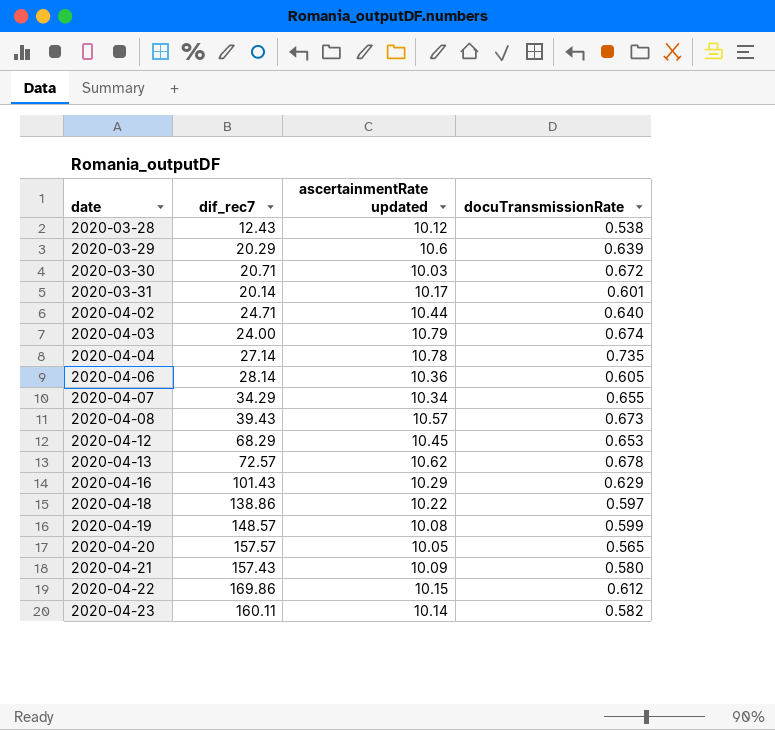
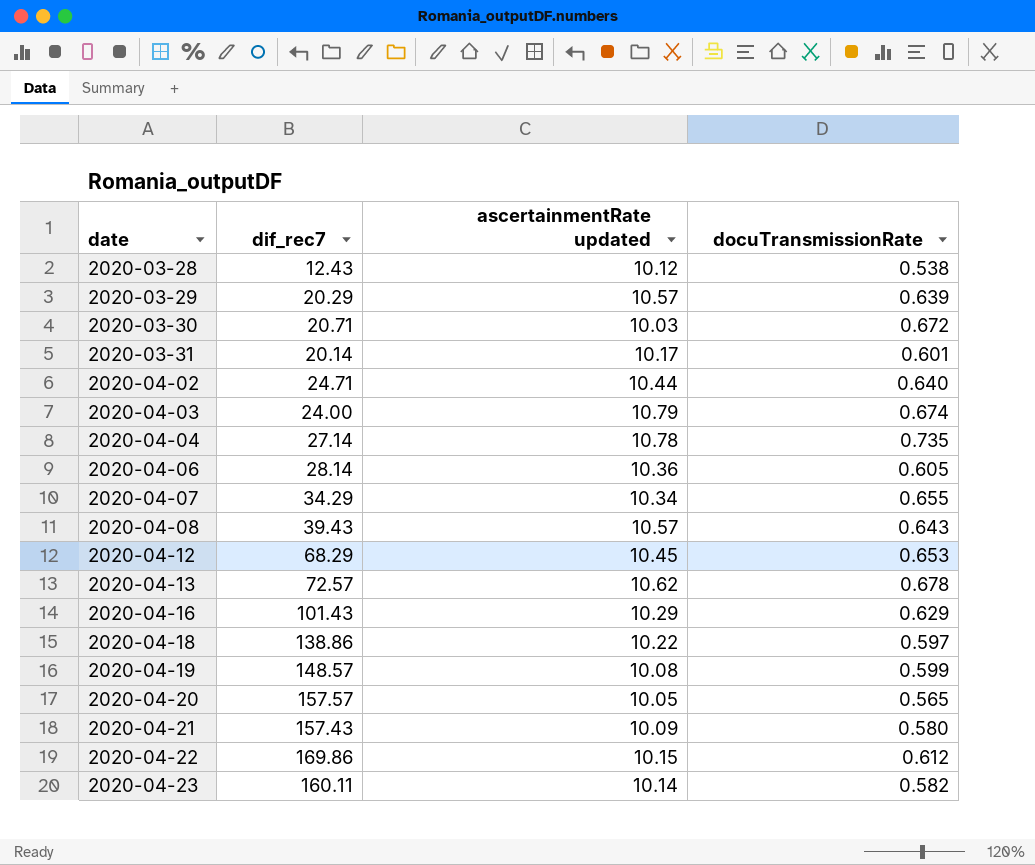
2020-03-29 | ascertainmentRate updated: 10.6 -> 10.57
2020-04-08 | docuTransmissionRate: 0.673 -> 0.643

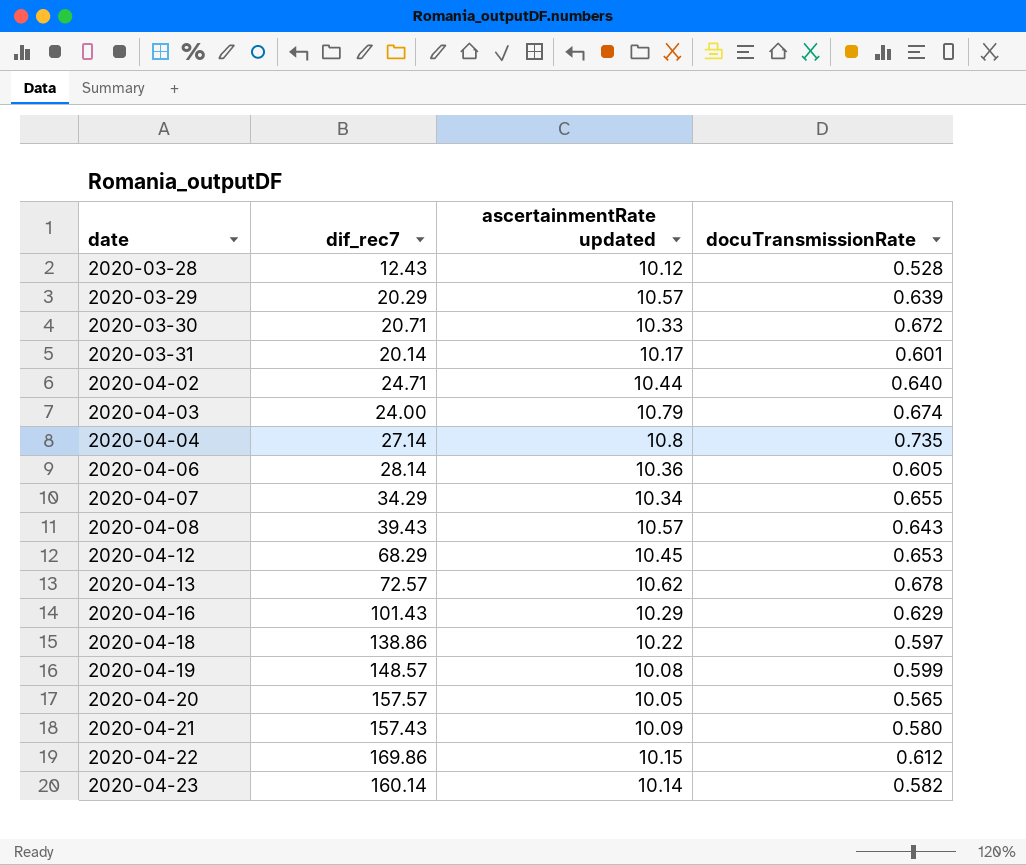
2020-03-28 | docuTransmissionRate: 0.538 -> 0.528
2020-03-30 | ascertainmentRate updated: 10.03 -> 10.33
2020-04-04 | ascertainmentRate updated: 10.78 -> 10.8
2020-04-23 | dif_rec7: 160.11 -> 160.14

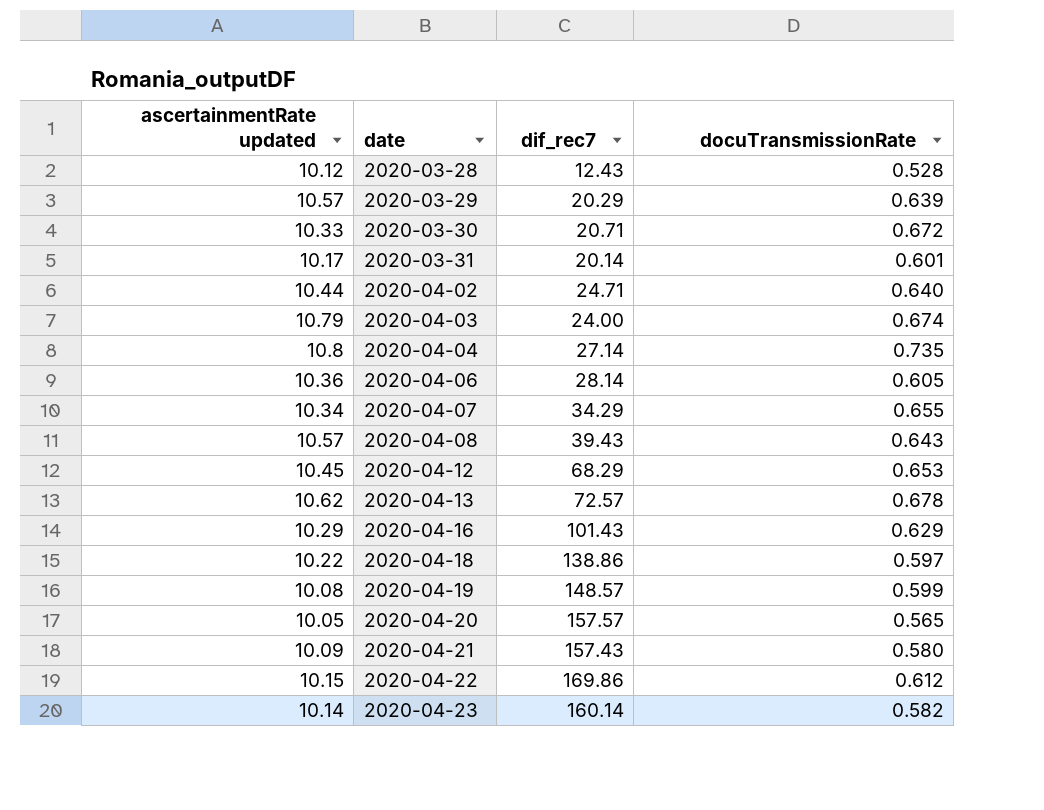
column ascertainmentRate updated | position: 3 -> 1

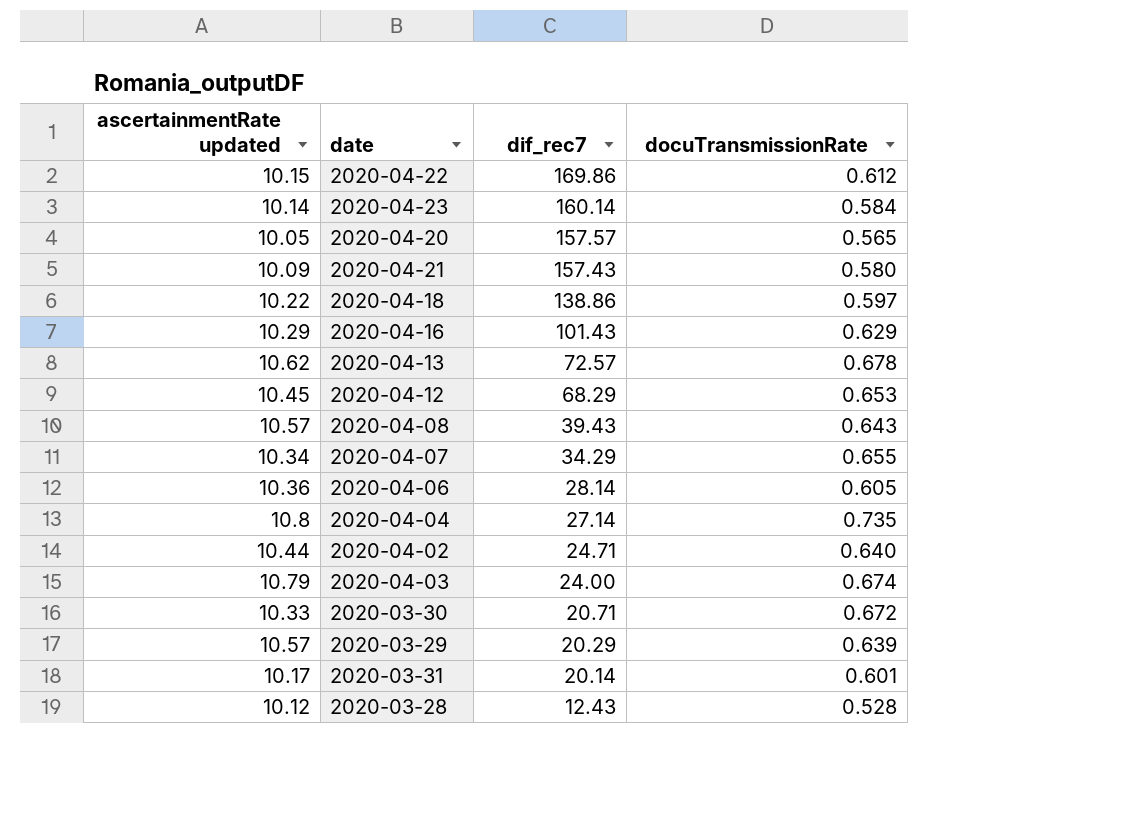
row order: date ascending -> dif_rec7 descending
row 2020-04-19: 10.08 | 148.57 | 0.599 -> none
2020-04-23 | docuTransmissionRate: 0.582 -> 0.584

